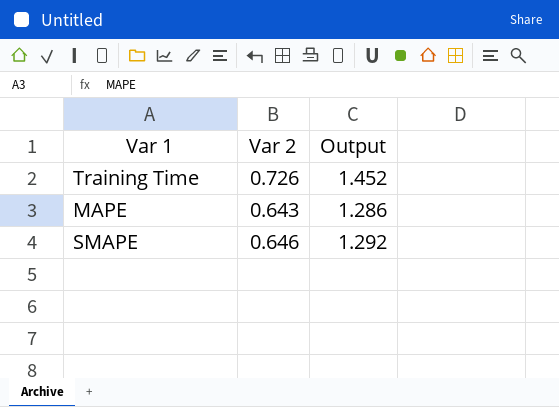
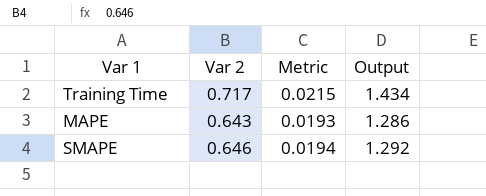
column Metric | formula: none -> [Var 2] * 0.03
Training Time | Var 2: 0.726 -> 0.717
Training Time | Output: 1.452 -> 1.434

